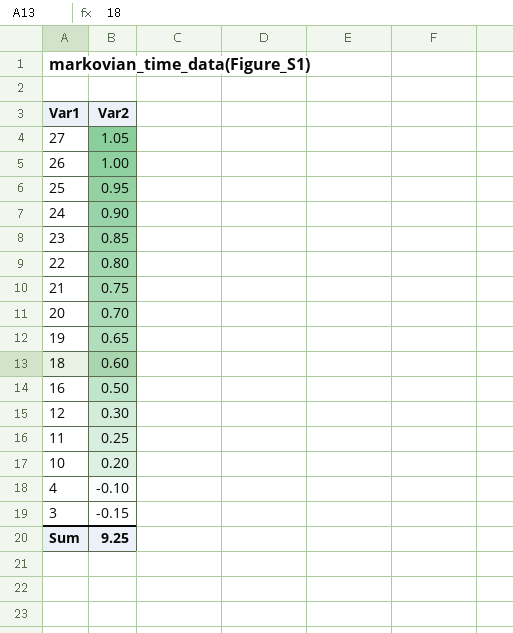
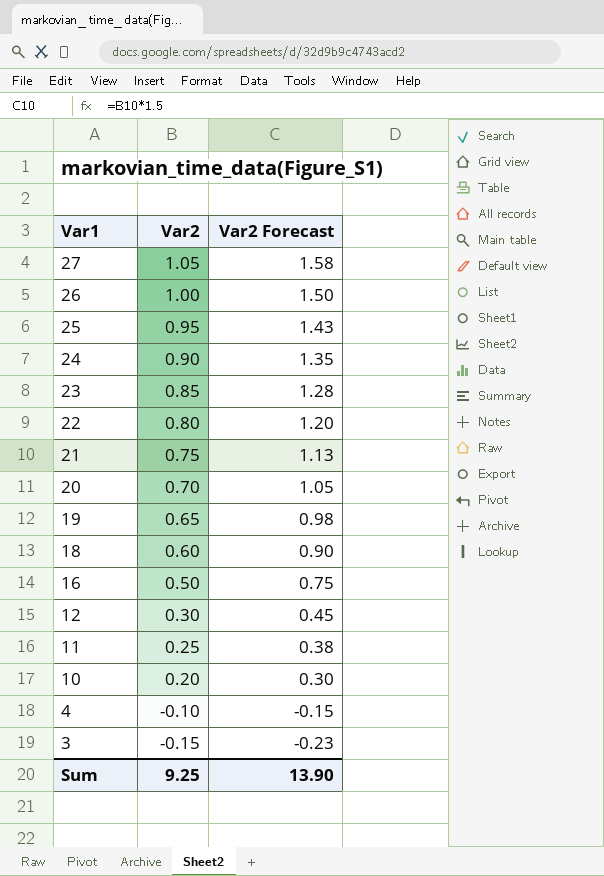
column Var2 Forecast | formula: none -> [Var2] * 1.5

